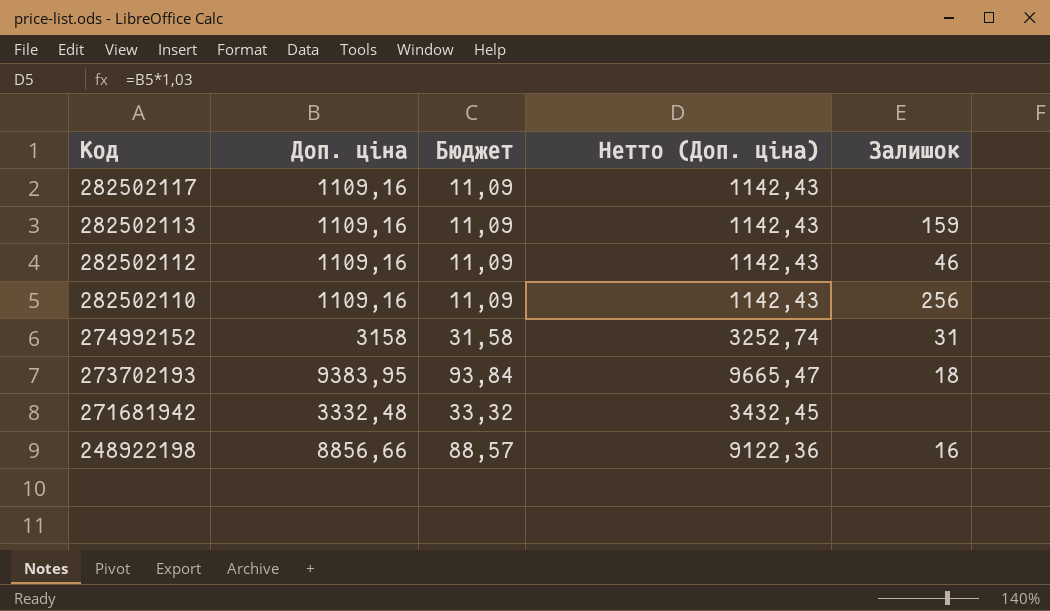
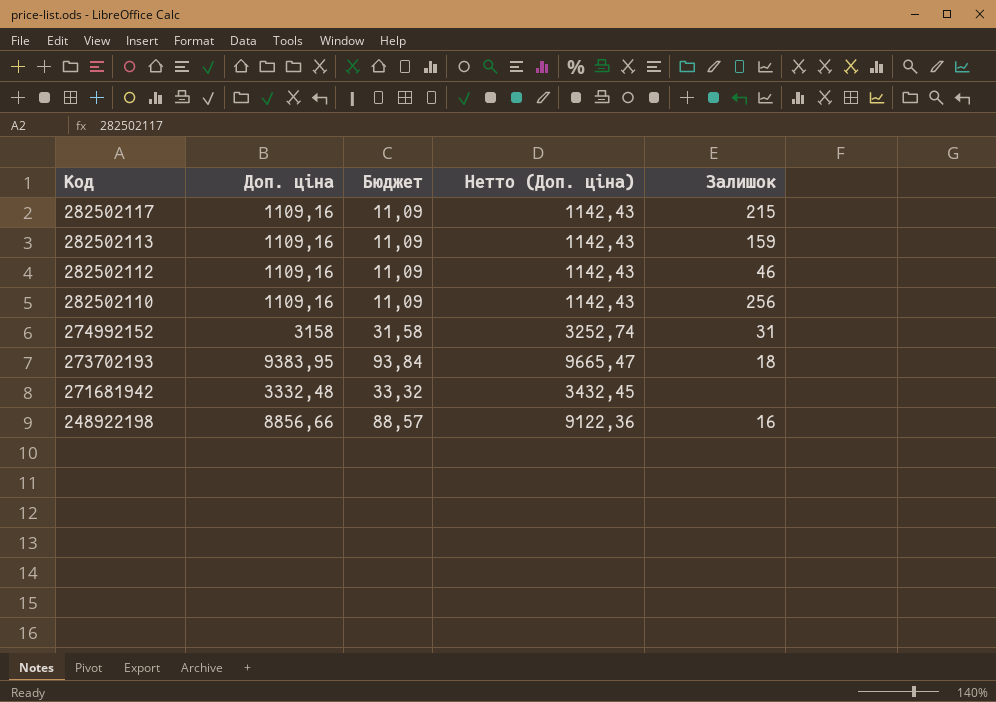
282502117 | Залишок: none -> 215

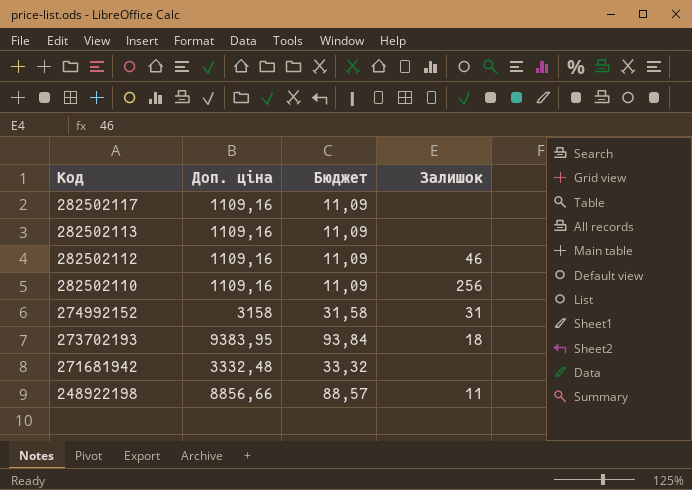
column Нетто (Доп. ціна) | formula: [Доп. ціна] * 1,03 -> none
282502117 | Залишок: 215 -> none
282502113 | Залишок: 159 -> none
248922198 | Залишок: 16 -> 11

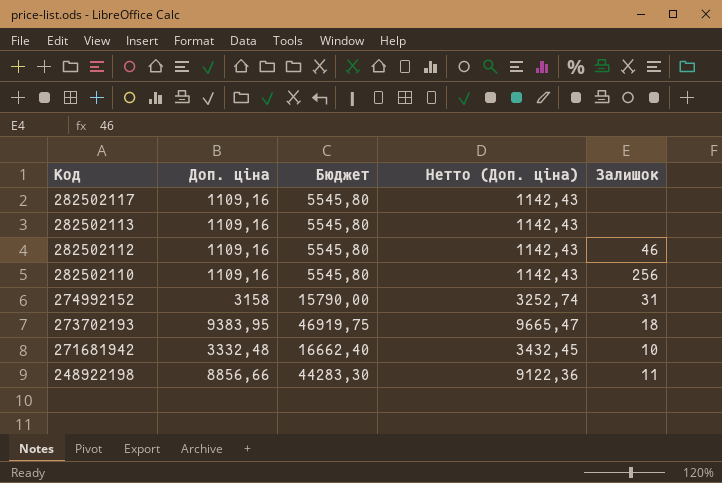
column Бюджет | formula: [Доп. ціна] * 0,01 -> [Доп. ціна] * 5
column Нетто (Доп. ціна) | formula: none -> [Доп. ціна] * 1,03
271681942 | Залишок: none -> 10

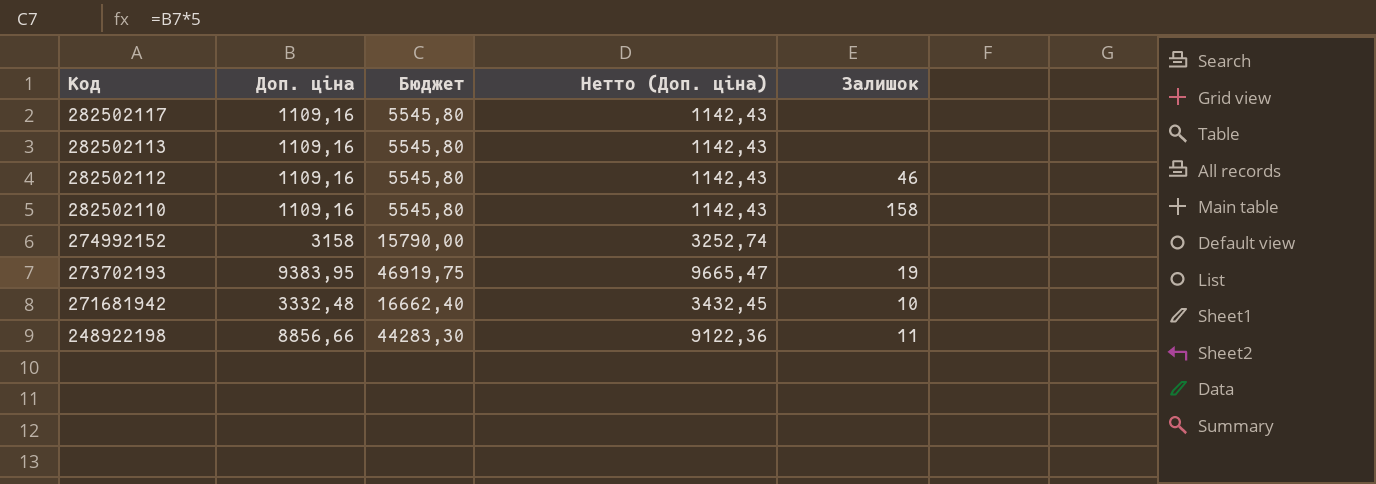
282502110 | Залишок: 256 -> 158
274992152 | Залишок: 31 -> none
273702193 | Залишок: 18 -> 19

